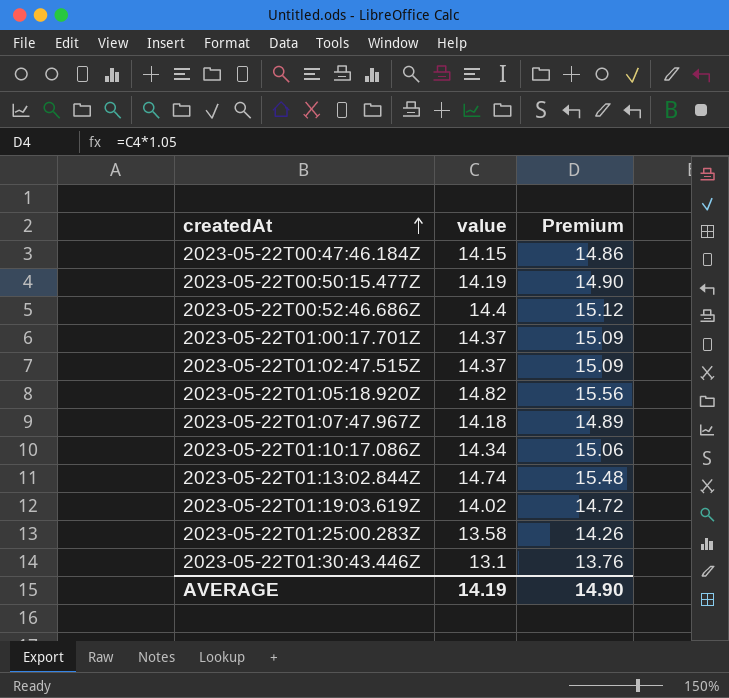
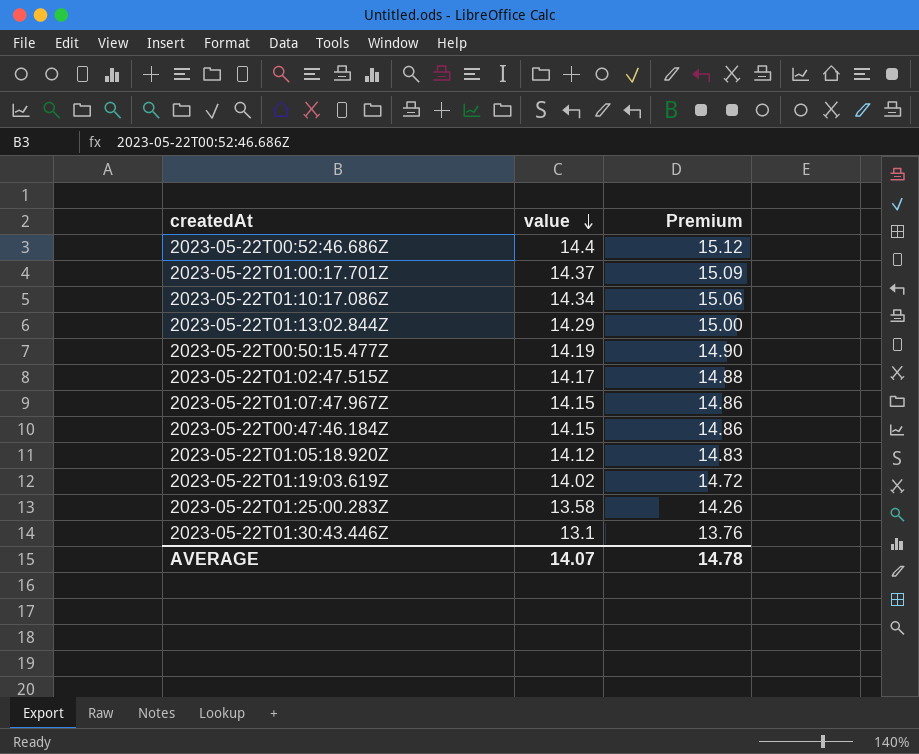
row order: createdAt ascending -> value descending
2023-05-22T01:13:02.844Z | value: 14.74 -> 14.29
2023-05-22T01:13:02.844Z | Premium: 15.48 -> 15.00
2023-05-22T01:02:47.515Z | value: 14.37 -> 14.17
2023-05-22T01:02:47.515Z | Premium: 15.09 -> 14.88
2023-05-22T01:07:47.967Z | value: 14.18 -> 14.15
2023-05-22T01:07:47.967Z | Premium: 14.89 -> 14.86
2023-05-22T01:05:18.920Z | value: 14.82 -> 14.12
2023-05-22T01:05:18.920Z | Premium: 15.56 -> 14.83
AVERAGE | value: 14.19 -> 14.07
AVERAGE | Premium: 14.90 -> 14.78

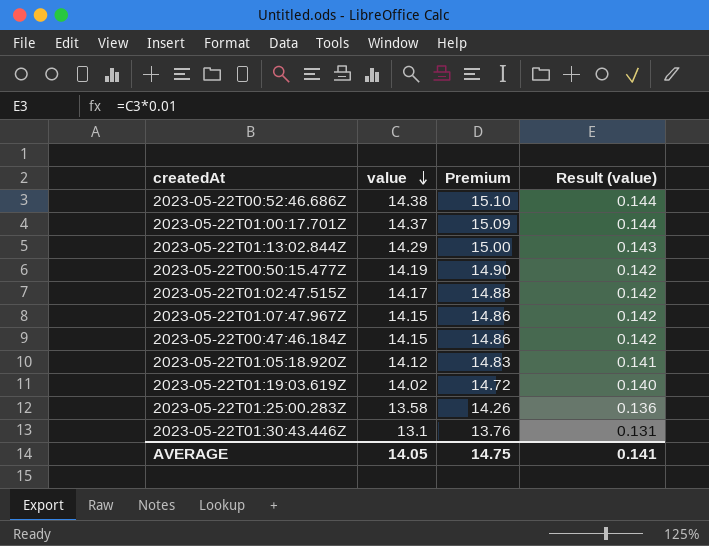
column Result (value) | formula: none -> [value] * 0.01
row 2023-05-22T01:10:17.086Z: 14.34 | 15.06 -> none
2023-05-22T00:52:46.686Z | value: 14.4 -> 14.38
2023-05-22T00:52:46.686Z | Premium: 15.12 -> 15.10
AVERAGE | value: 14.07 -> 14.05
AVERAGE | Premium: 14.78 -> 14.75

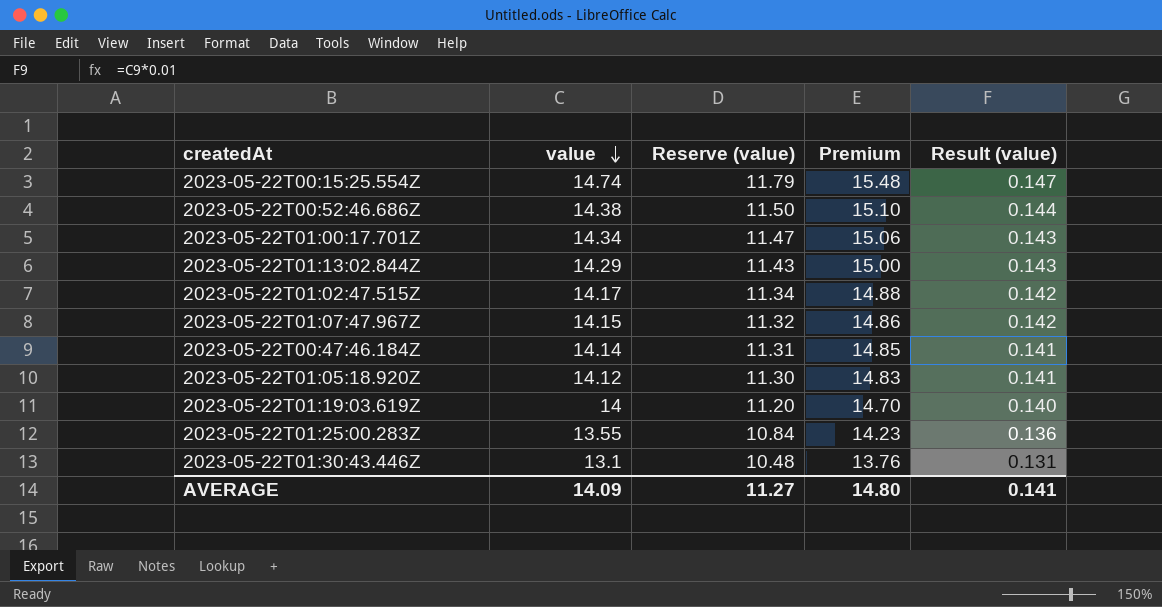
column Reserve (value) | formula: none -> [value] * 0.8
row 2023-05-22T00:50:15.477Z: 14.19 | 14.90 | 0.142 -> none
row 2023-05-22T00:15:25.554Z: none -> 14.74 | 11.79 | 15.48 | 0.147
2023-05-22T01:00:17.701Z | value: 14.37 -> 14.34
2023-05-22T01:00:17.701Z | Premium: 15.09 -> 15.06
2023-05-22T01:00:17.701Z | Result (value): 0.144 -> 0.143
2023-05-22T00:47:46.184Z | value: 14.15 -> 14.14
2023-05-22T00:47:46.184Z | Premium: 14.86 -> 14.85
2023-05-22T00:47:46.184Z | Result (value): 0.142 -> 0.141
2023-05-22T01:19:03.619Z | value: 14.02 -> 14
2023-05-22T01:19:03.619Z | Premium: 14.72 -> 14.70
2023-05-22T01:25:00.283Z | value: 13.58 -> 13.55
2023-05-22T01:25:00.283Z | Premium: 14.26 -> 14.23
AVERAGE | value: 14.05 -> 14.09
AVERAGE | Premium: 14.75 -> 14.80

